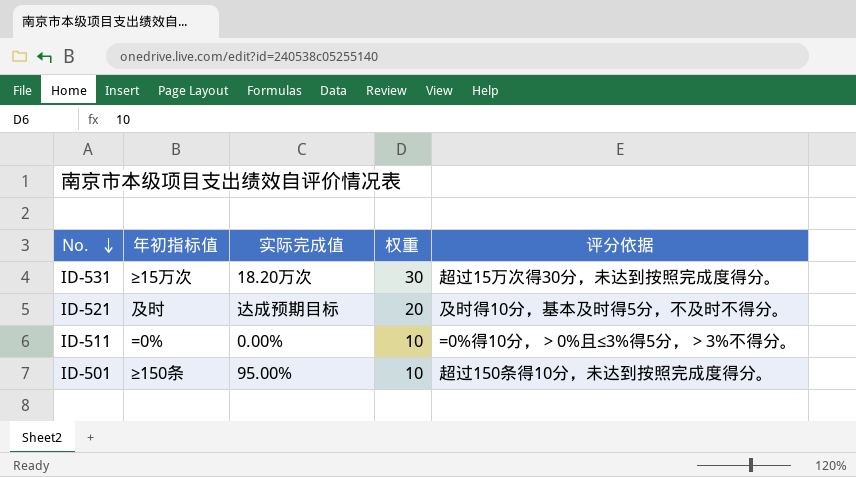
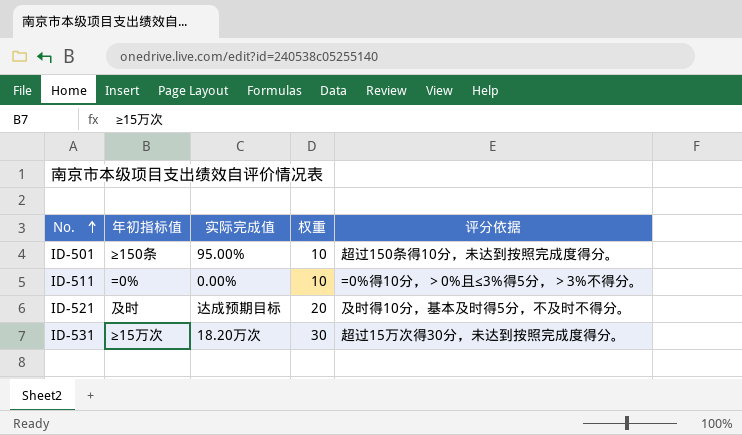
row order: No. descending -> No. ascending

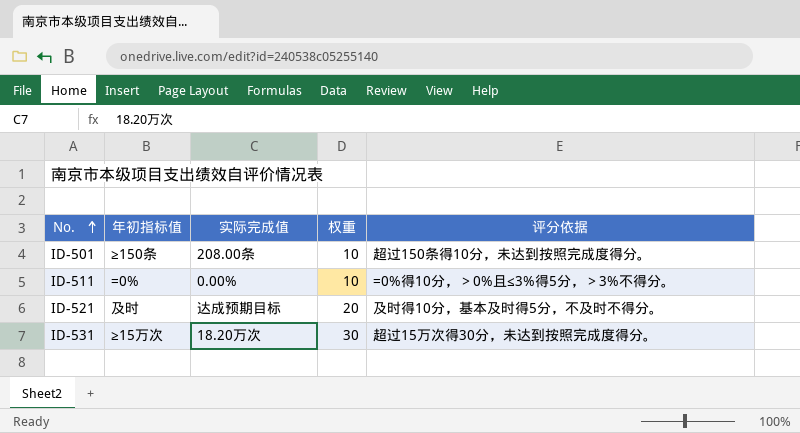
ID-501 | 实际完成值: 95.00% -> 208.00条

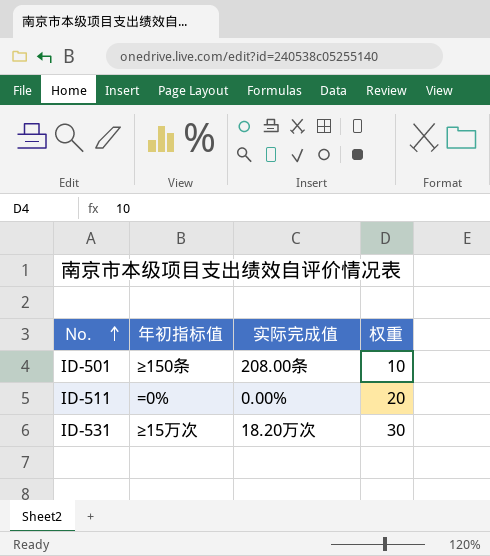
column 评分依据 | position: 5 -> none
row ID-521: 及时 | 达成预期目标 | 20 | 及时得10分，基本及时得5分，不及时不得分。 -> none
ID-511 | 权重: 10 -> 20

